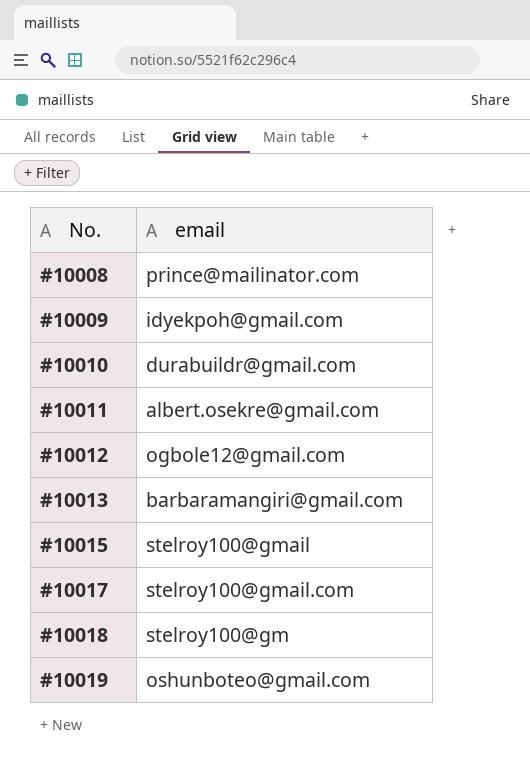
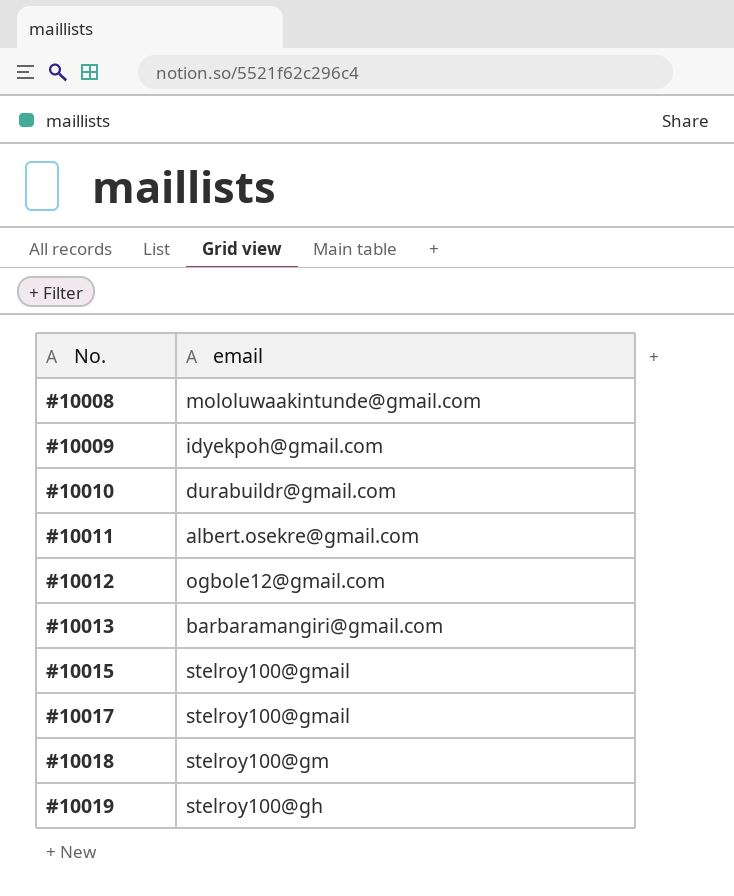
#10008 | email: prince@mailinator.com -> mololuwaakintunde@gmail.com
#10017 | email: stelroy100@gmail.com -> stelroy100@gmail
#10019 | email: oshunboteo@gmail.com -> stelroy100@gh

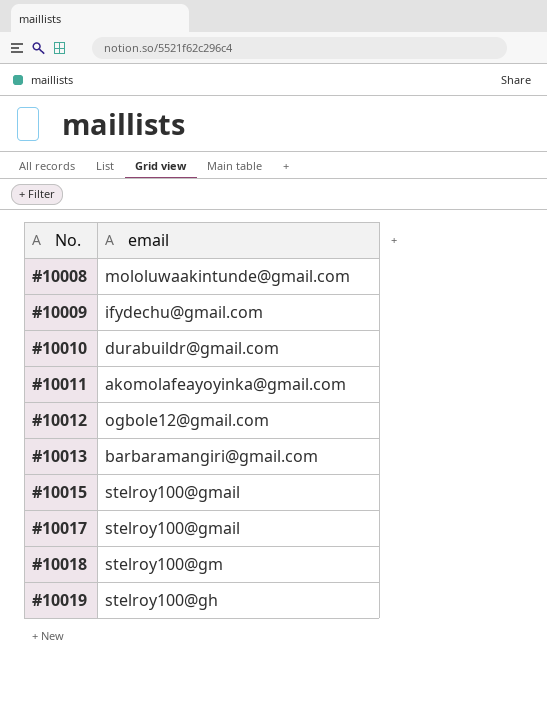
#10009 | email: idyekpoh@gmail.com -> ifydechu@gmail.com
#10011 | email: albert.osekre@gmail.com -> akomolafeayoyinka@gmail.com

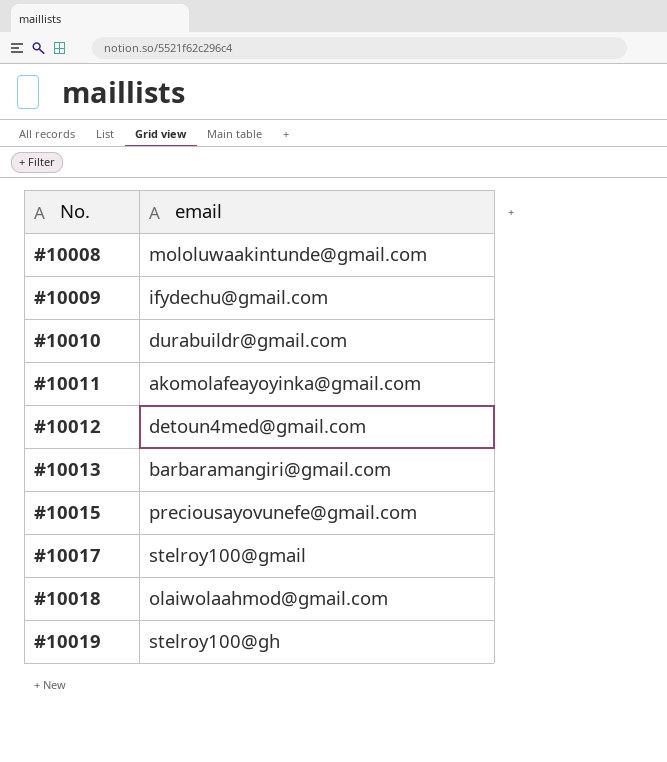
#10012 | email: ogbole12@gmail.com -> detoun4med@gmail.com
#10015 | email: stelroy100@gmail -> preciousayovunefe@gmail.com
#10018 | email: stelroy100@gm -> olaiwolaahmod@gmail.com

